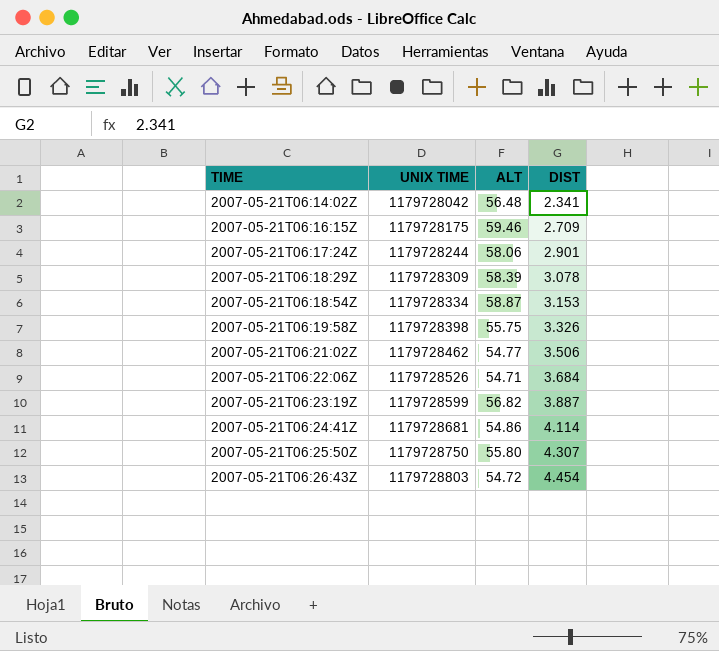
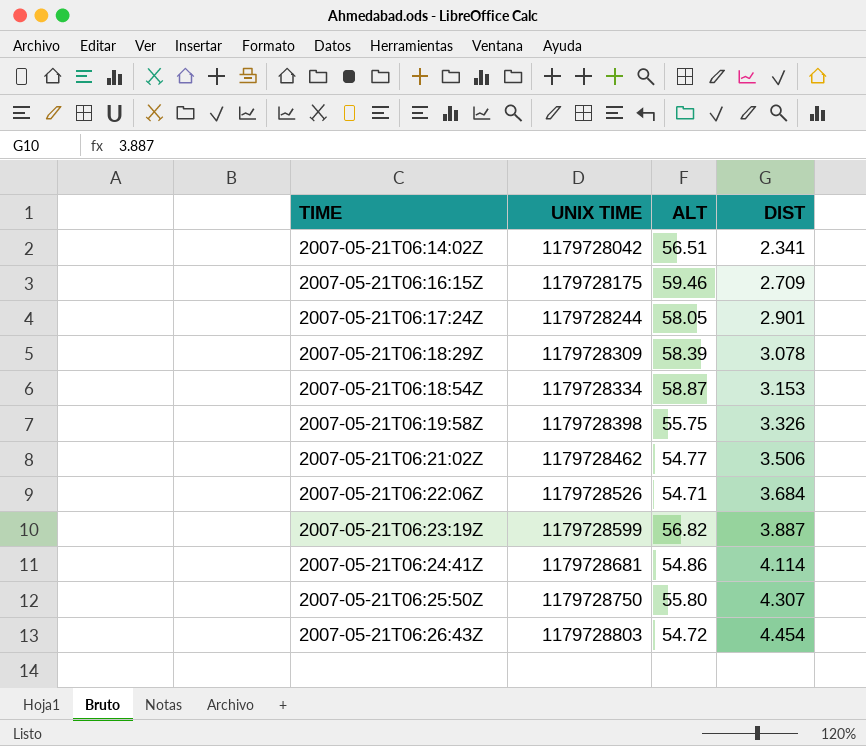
2007-05-21T06:14:02Z | ALT: 56.48 -> 56.51
2007-05-21T06:17:24Z | ALT: 58.06 -> 58.05

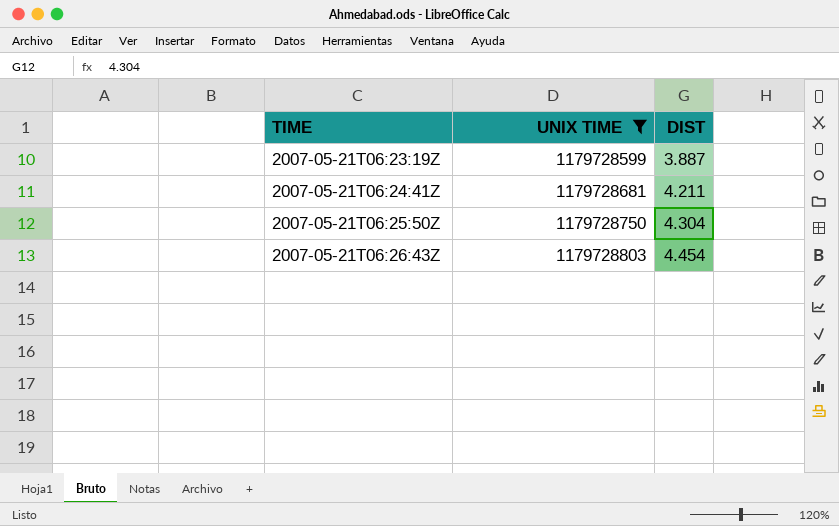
filter: none -> UNIX TIME >= 1179728599
column ALT | position: 3 -> none
2007-05-21T06:24:41Z | DIST: 4.114 -> 4.211
2007-05-21T06:25:50Z | DIST: 4.307 -> 4.304

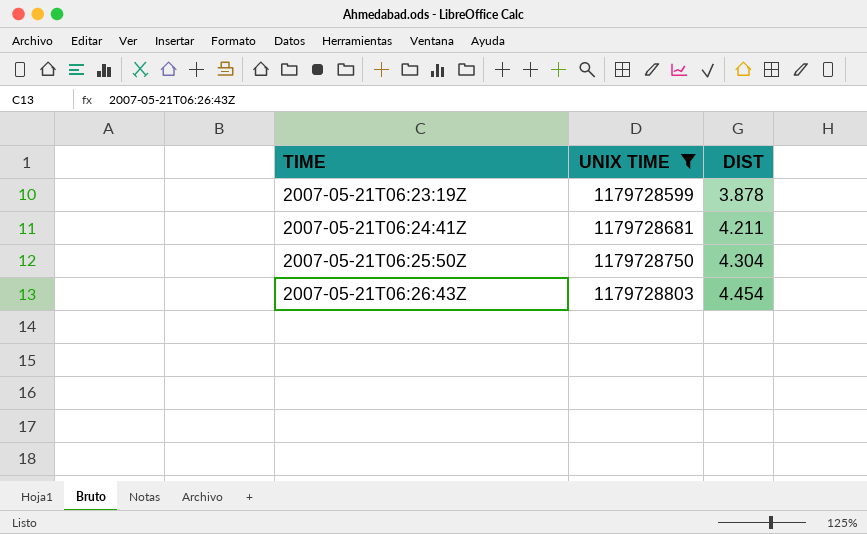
2007-05-21T06:23:19Z | DIST: 3.887 -> 3.878

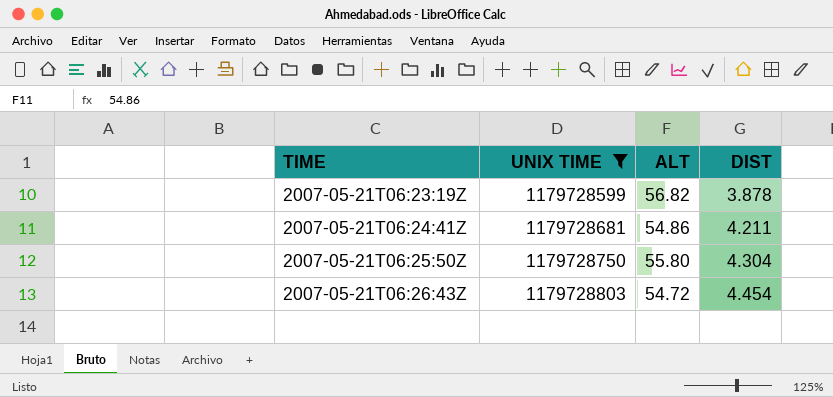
column ALT | position: none -> 3

